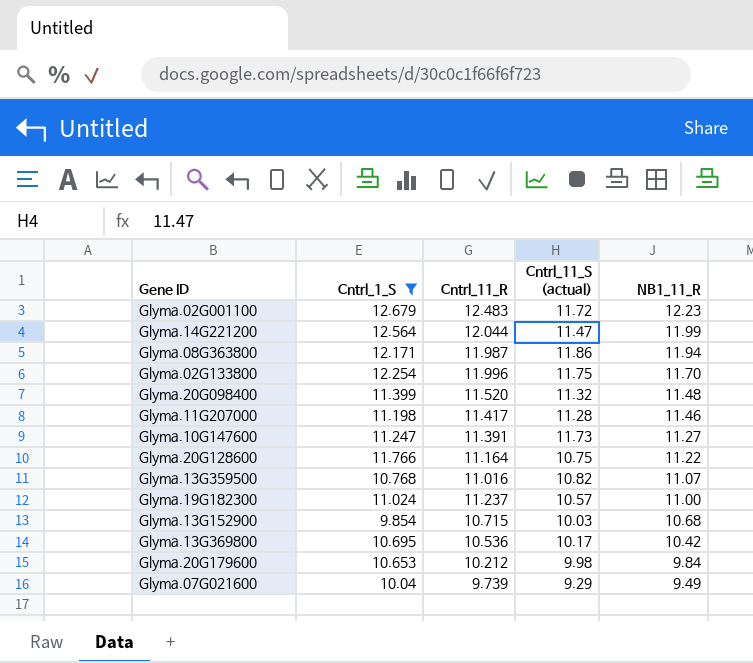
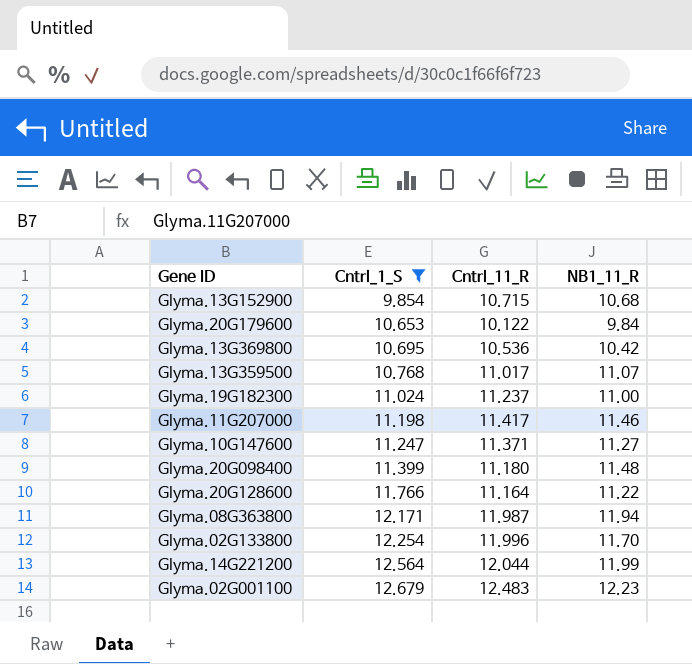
row order: NB1_11_R descending -> Cntrl_1_S ascending
column Cntrl_11_S (actual) | position: 4 -> none
row Glyma.07G021600: 10.04 | 9.739 | 9.29 | 9.49 -> none
Glyma.20G179600 | Cntrl_11_R: 10.212 -> 10.122
Glyma.13G359500 | Cntrl_11_R: 11.016 -> 11.017
Glyma.10G147600 | Cntrl_11_R: 11.391 -> 11.371
Glyma.20G098400 | Cntrl_11_R: 11.520 -> 11.180

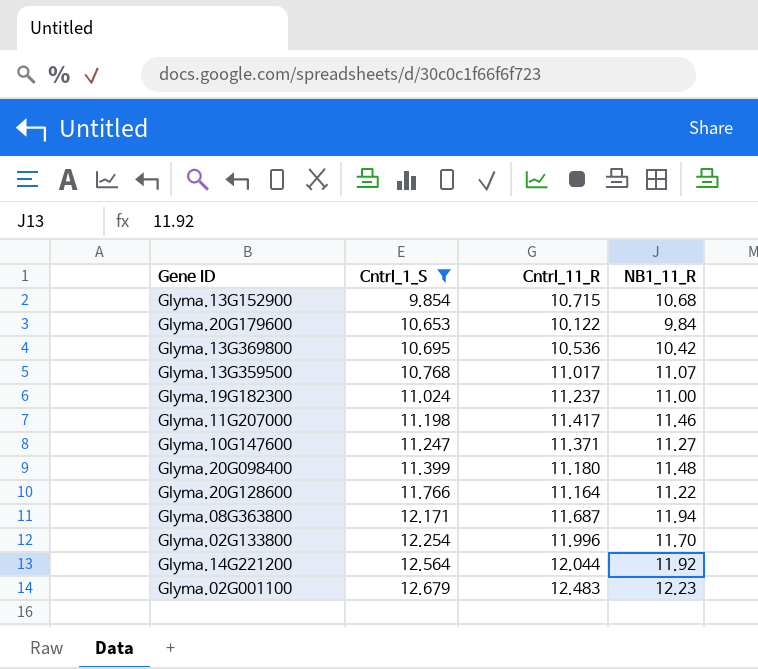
Glyma.08G363800 | Cntrl_11_R: 11.987 -> 11.687
Glyma.14G221200 | NB1_11_R: 11.99 -> 11.92

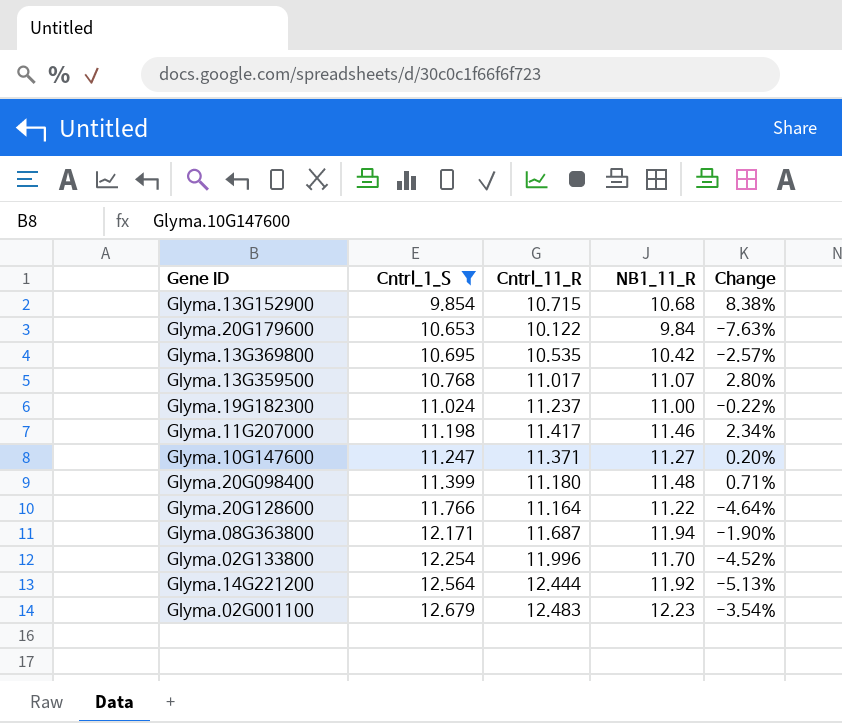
column Change | formula: none -> ([NB1_11_R] - [Cntrl_1_S]) / [Cntrl_1_S]
Glyma.13G369800 | Cntrl_11_R: 10.536 -> 10.535
Glyma.14G221200 | Cntrl_11_R: 12.044 -> 12.444

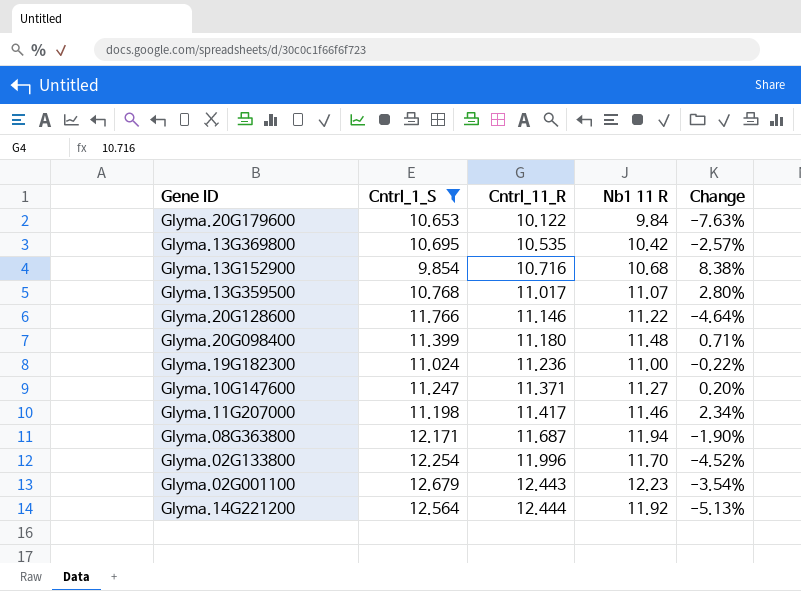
row order: Cntrl_1_S ascending -> Cntrl_11_R ascending
column name: NB1_11_R -> Nb1 11 R
Glyma.13G152900 | Cntrl_11_R: 10.715 -> 10.716
Glyma.20G128600 | Cntrl_11_R: 11.164 -> 11.146
Glyma.19G182300 | Cntrl_11_R: 11.237 -> 11.236
Glyma.02G001100 | Cntrl_11_R: 12.483 -> 12.443

